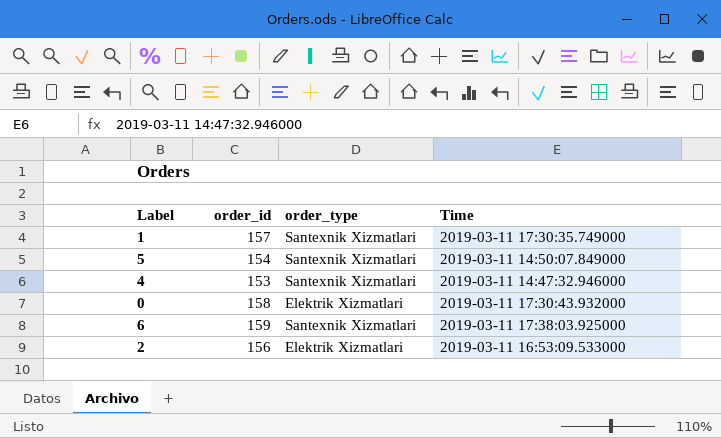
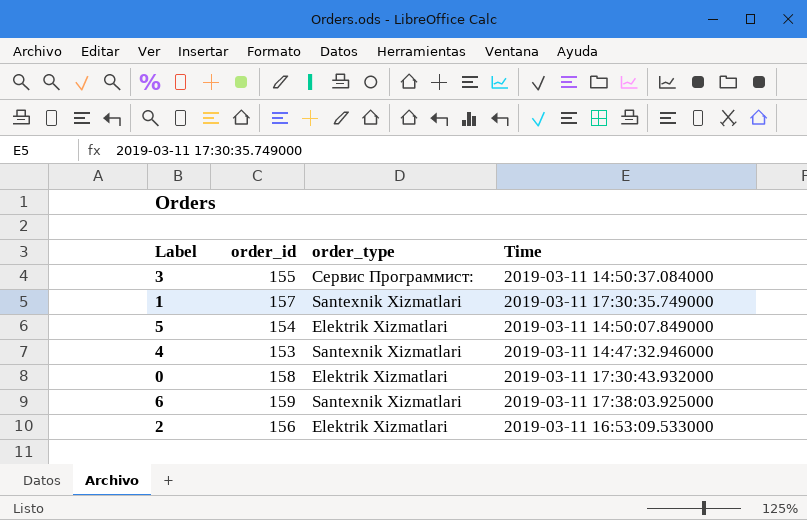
row 3: none -> 155 | Сервис Программист: | 2019-03-11 14:50:37.084000
5 | order_type: Santexnik Xizmatlari -> Elektrik Xizmatlari

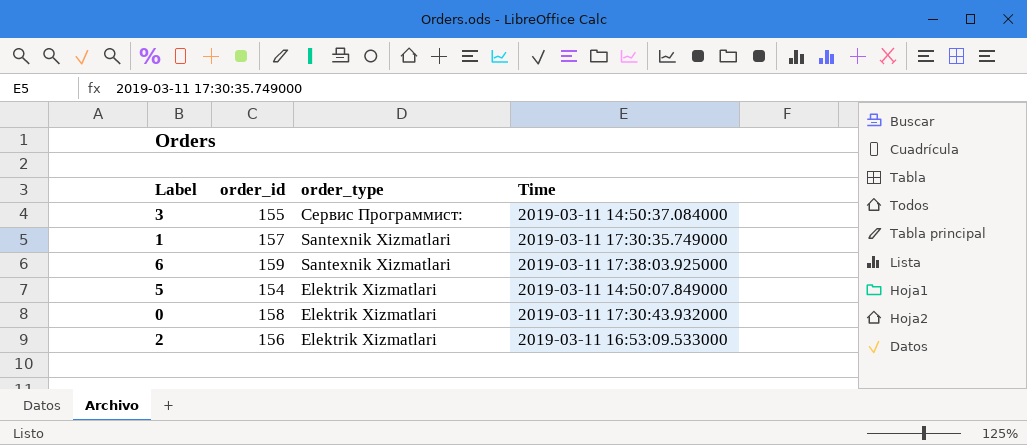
row order: none -> order_type descending
row 4: 153 | Santexnik Xizmatlari | 2019-03-11 14:47:32.946000 -> none

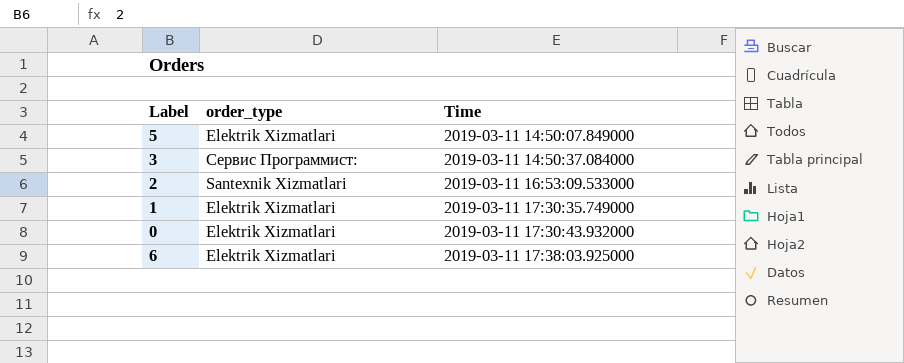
row order: order_type descending -> Time ascending
column order_id | position: 2 -> none
2 | order_type: Elektrik Xizmatlari -> Santexnik Xizmatlari
1 | order_type: Santexnik Xizmatlari -> Elektrik Xizmatlari
6 | order_type: Santexnik Xizmatlari -> Elektrik Xizmatlari

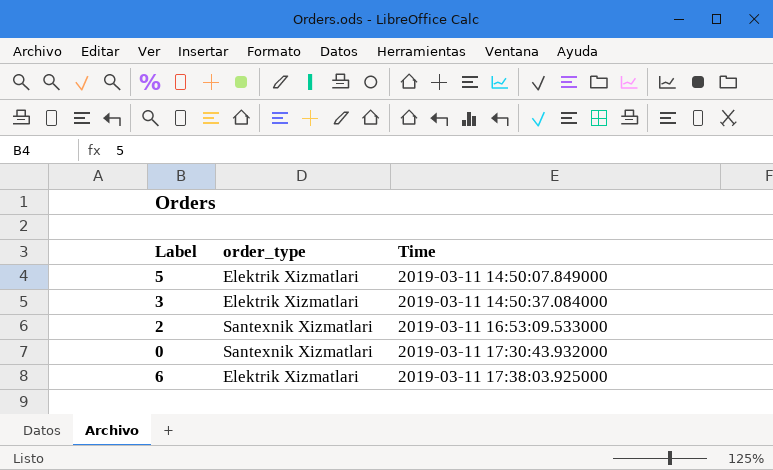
row 1: Elektrik Xizmatlari | 2019-03-11 17:30:35.749000 -> none
3 | order_type: Сервис Программист: -> Elektrik Xizmatlari
0 | order_type: Elektrik Xizmatlari -> Santexnik Xizmatlari

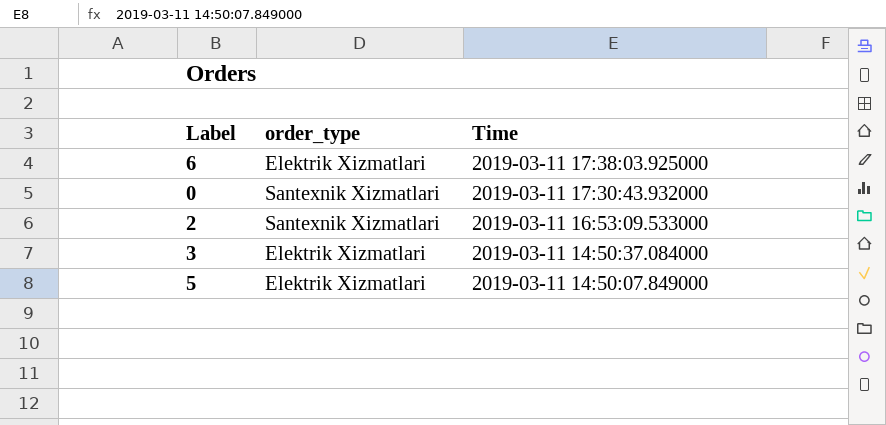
row order: Time ascending -> Time descending

